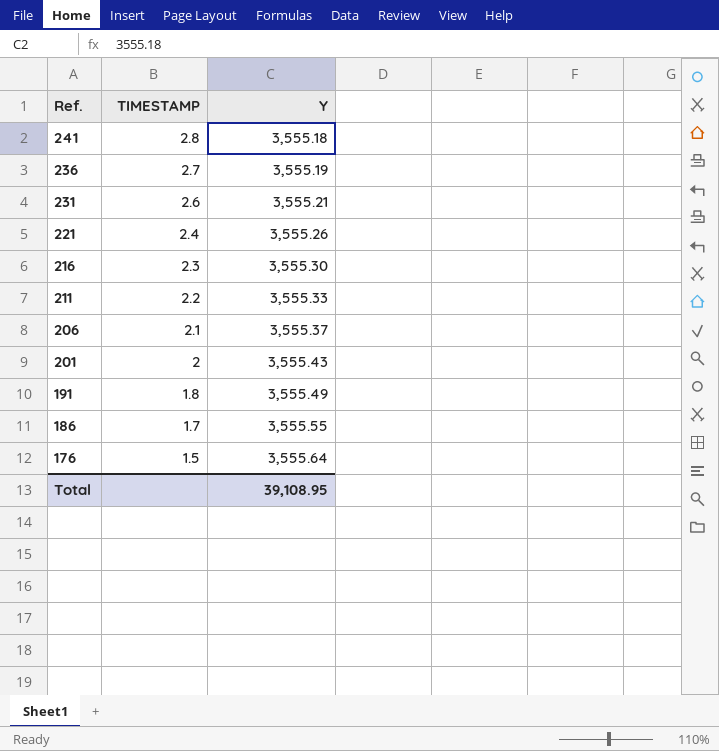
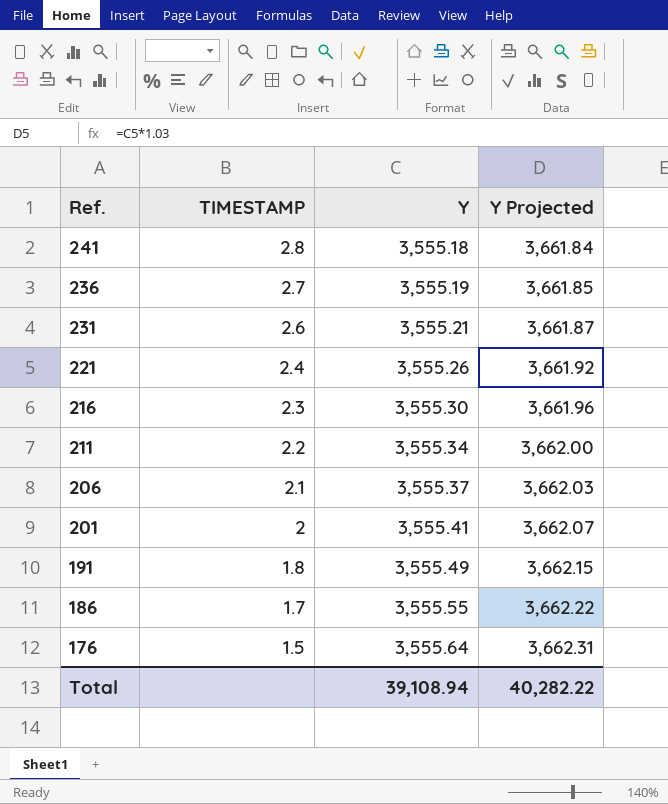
column Y Projected | formula: none -> [Y] * 1.03
211 | Y: 3,555.33 -> 3,555.34
201 | Y: 3,555.43 -> 3,555.41
Total | Y: 39,108.95 -> 39,108.94

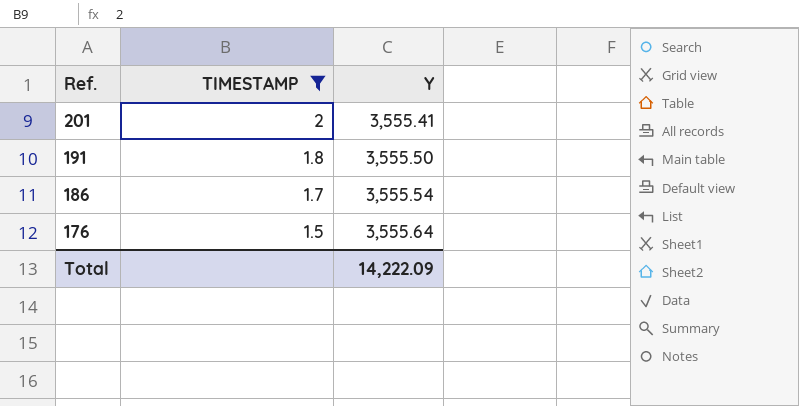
filter: none -> TIMESTAMP <= 2
column Y Projected | formula: [Y] * 1.03 -> none
191 | Y: 3,555.49 -> 3,555.50
186 | Y: 3,555.55 -> 3,555.54
Total | Y: 39,108.94 -> 14,222.09

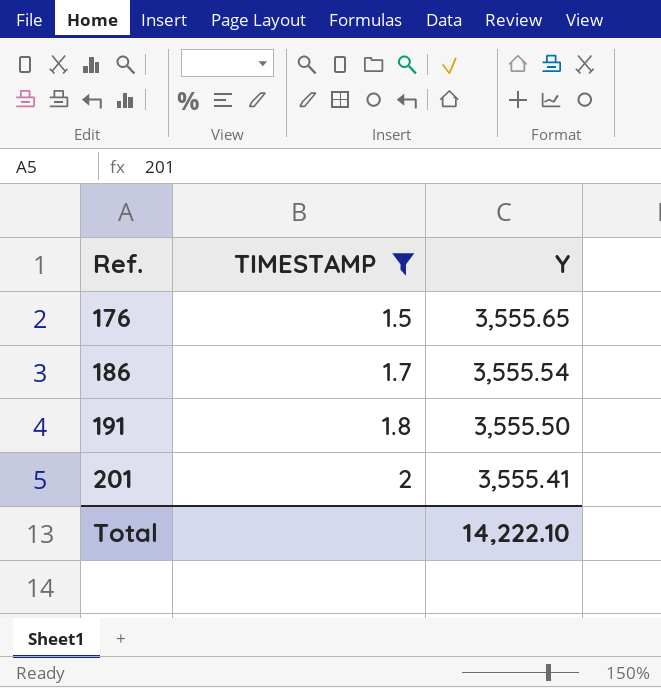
row order: Ref. descending -> Ref. ascending
176 | Y: 3,555.64 -> 3,555.65
Total | Y: 14,222.09 -> 14,222.10

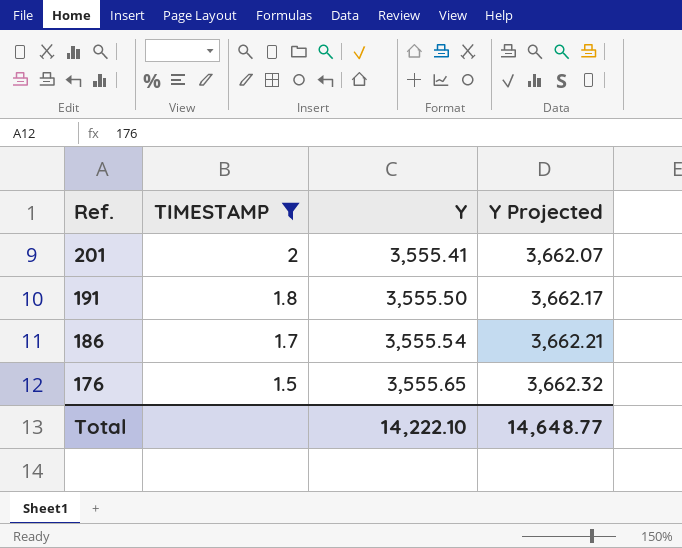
row order: Ref. ascending -> Ref. descending
column Y Projected | formula: none -> [Y] * 1.03

